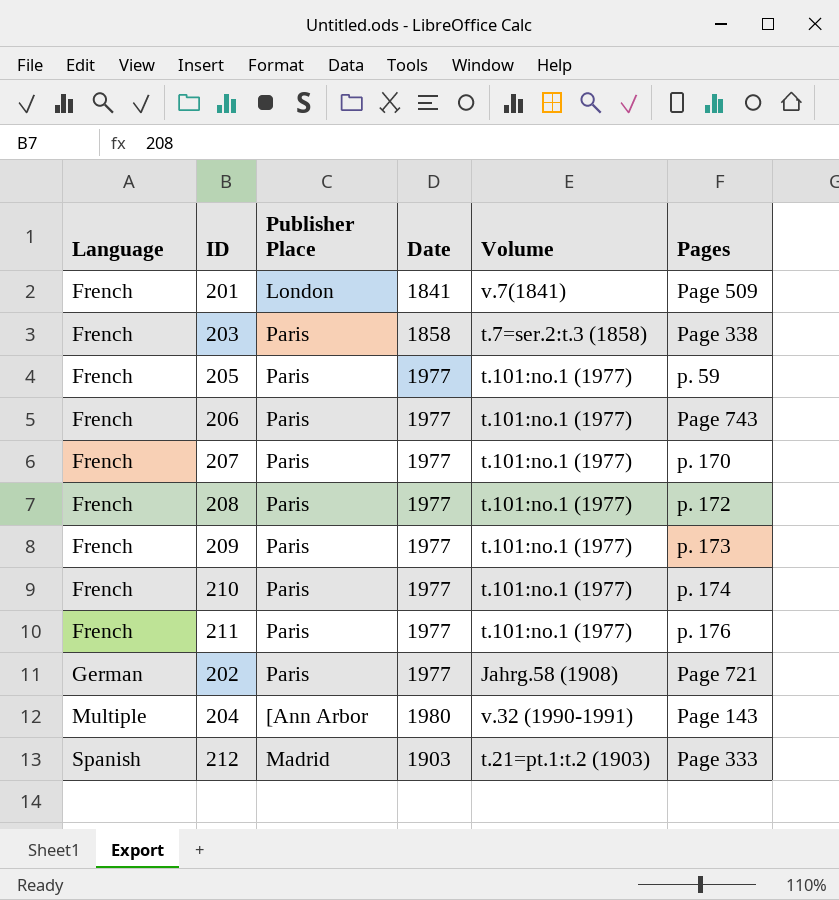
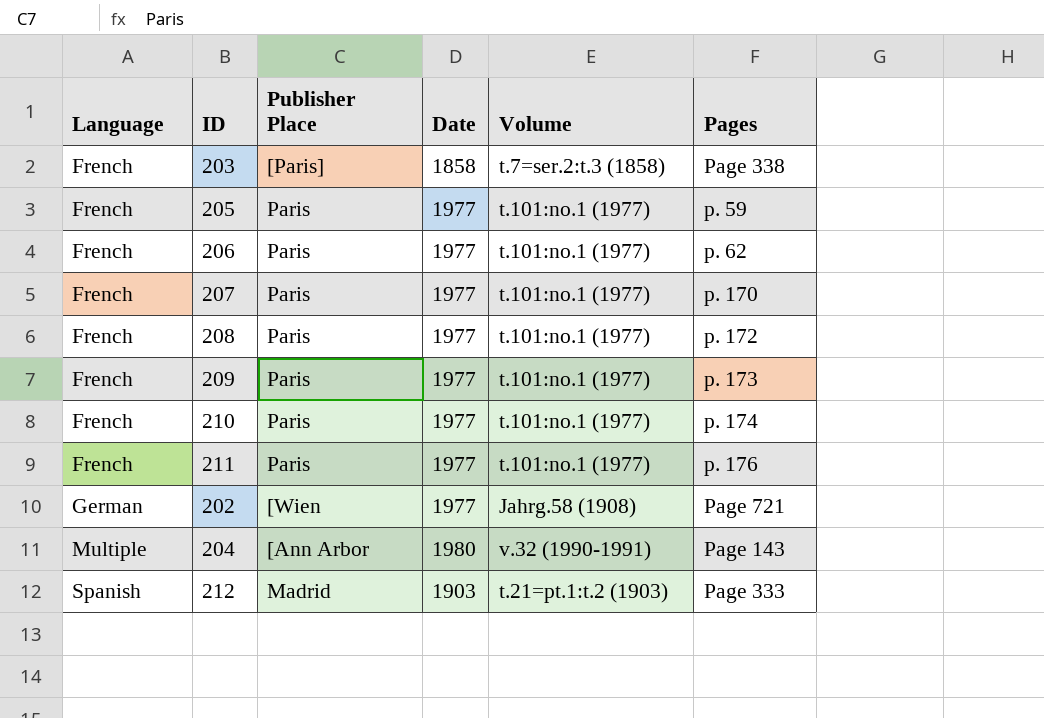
row 201: French | London | 1841 | v.7(1841) | Page 509 -> none
203 | Publisher Place: Paris -> [Paris]
206 | Pages: Page 743 -> p. 62
202 | Publisher Place: Paris -> [Wien

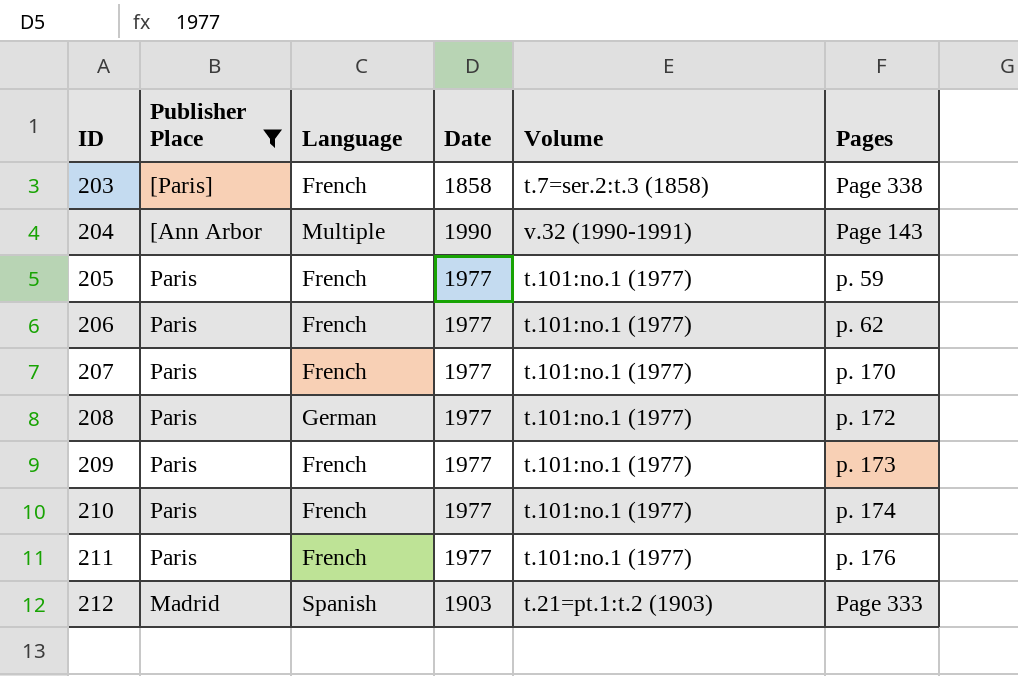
filter: none -> Publisher Place != [Wien
row order: Language ascending -> ID ascending
column Language | position: 1 -> 3
204 | Date: 1980 -> 1990
208 | Language: French -> German

